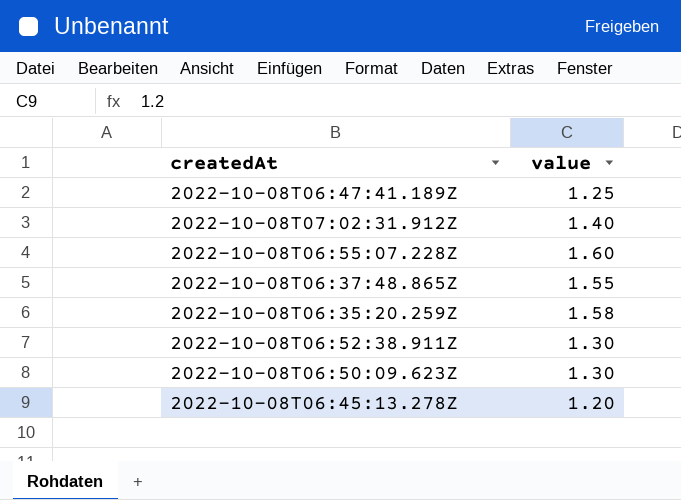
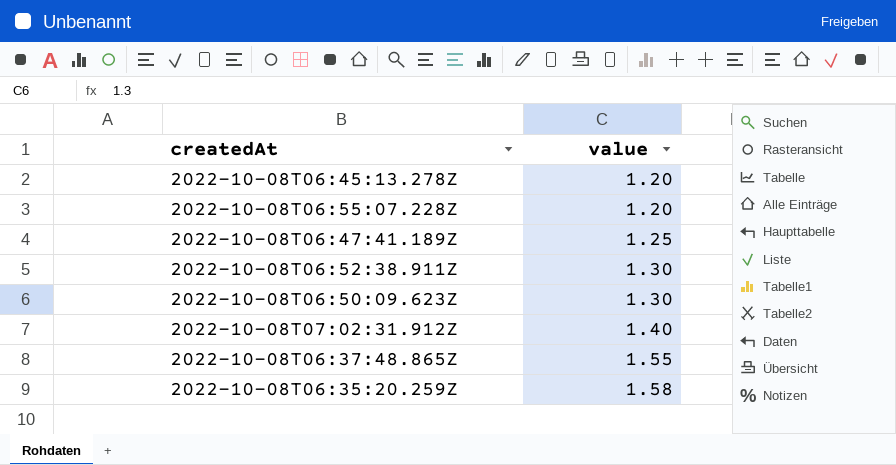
row order: none -> value ascending
2022-10-08T06:55:07.228Z | value: 1.60 -> 1.20

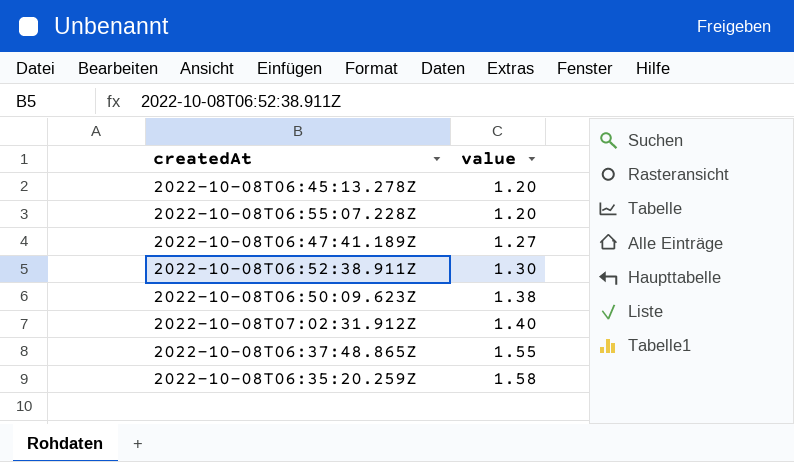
2022-10-08T06:47:41.189Z | value: 1.25 -> 1.27
2022-10-08T06:50:09.623Z | value: 1.30 -> 1.38

